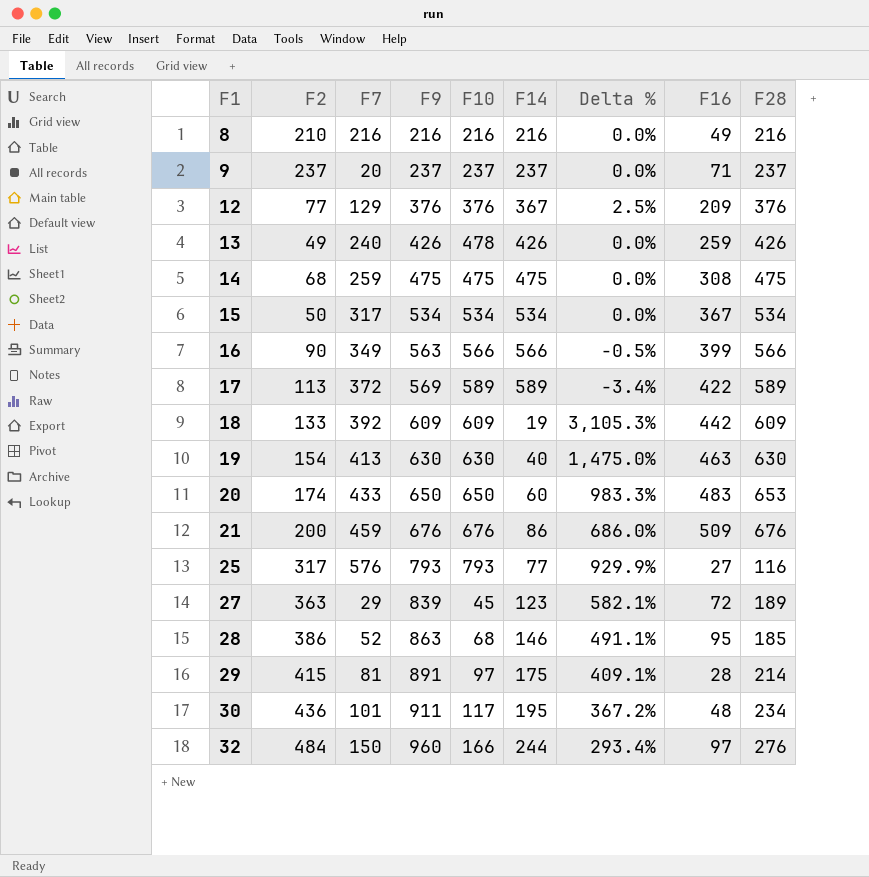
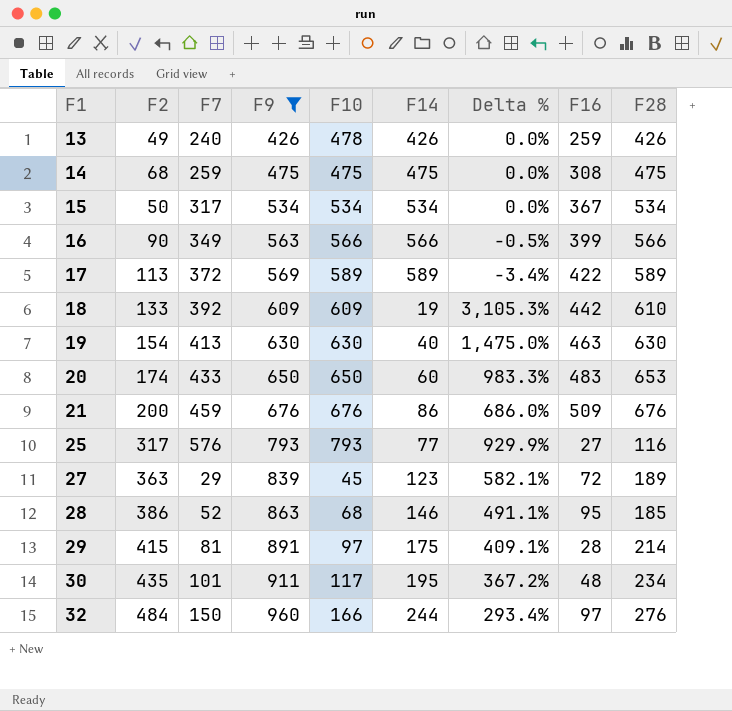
filter: none -> F9 >= 426
18 | F28: 609 -> 610
30 | F2: 436 -> 435

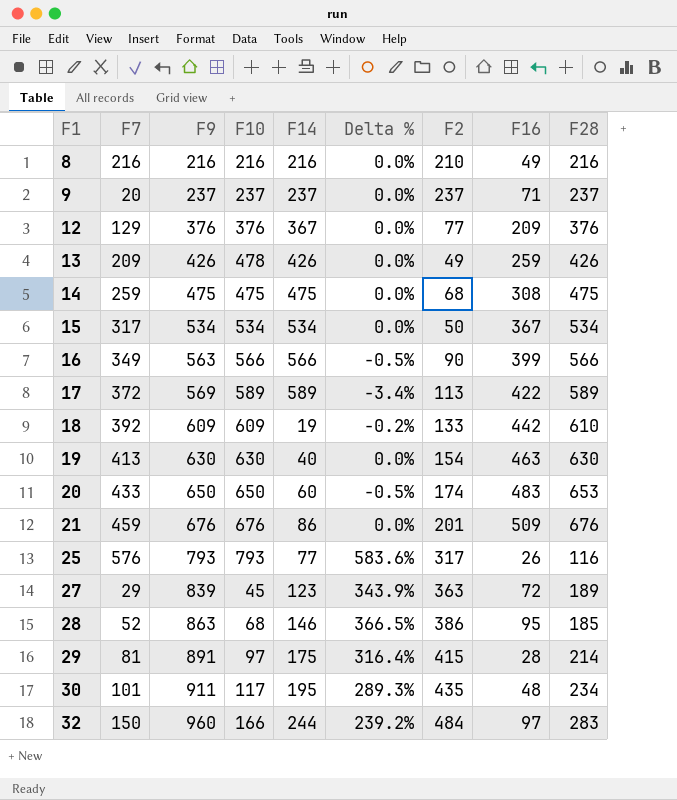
filter: F9 >= 426 -> none
column Delta % | formula: ([F9] - [F14]) / [F14] -> ([F9] - [F28]) / [F28]
column F2 | position: 2 -> 7
13 | F7: 240 -> 209
21 | F2: 200 -> 201
25 | F16: 27 -> 26
32 | F28: 276 -> 283

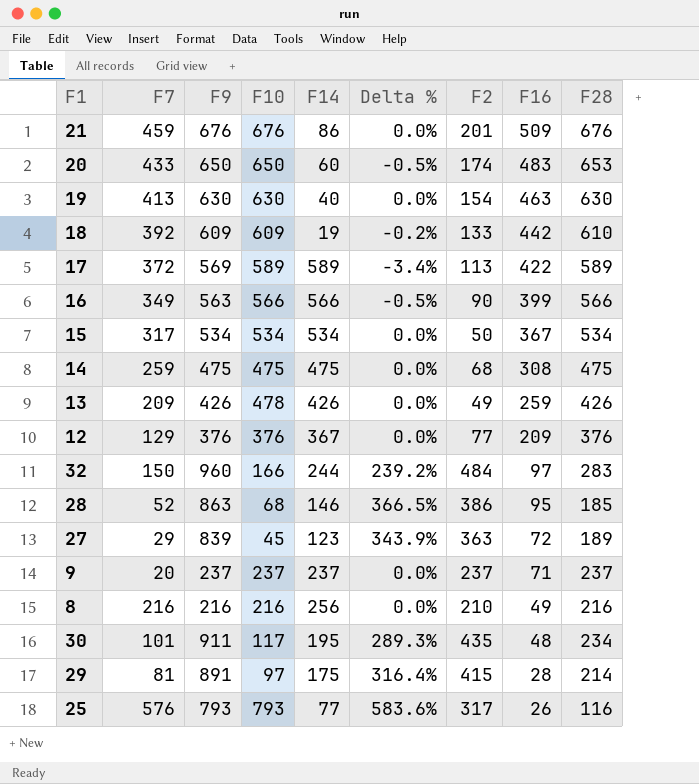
row order: F1 ascending -> F16 descending
8 | F14: 216 -> 256

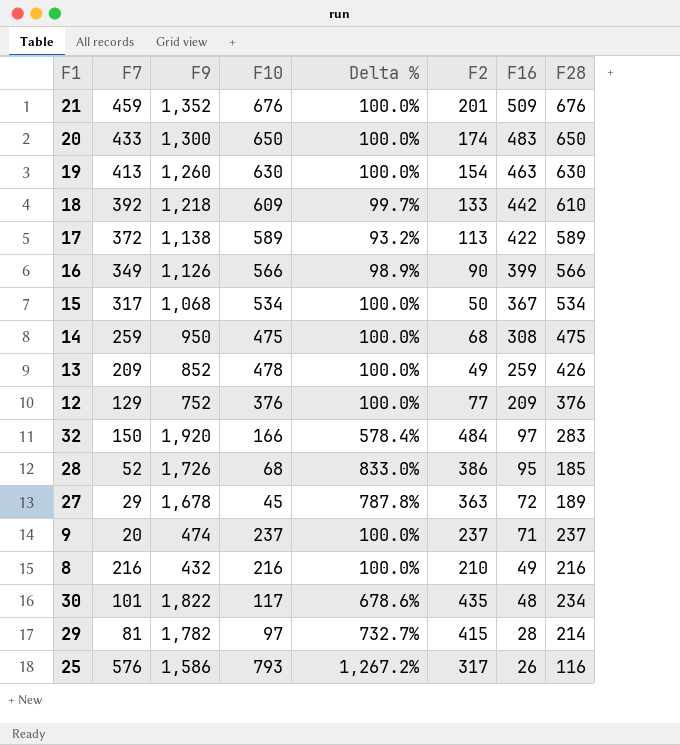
column F14 | position: 5 -> none
21 | F9: 676 -> 1,352
21 | Delta %: 0.0% -> 100.0%
20 | F9: 650 -> 1,300
20 | Delta %: -0.5% -> 100.0%
20 | F28: 653 -> 650
19 | F9: 630 -> 1,260
19 | Delta %: 0.0% -> 100.0%
18 | F9: 609 -> 1,218
18 | Delta %: -0.2% -> 99.7%
17 | F9: 569 -> 1,138
17 | Delta %: -3.4% -> 93.2%
16 | F9: 563 -> 1,126
16 | Delta %: -0.5% -> 98.9%
15 | F9: 534 -> 1,068
15 | Delta %: 0.0% -> 100.0%
14 | F9: 475 -> 950
14 | Delta %: 0.0% -> 100.0%
13 | F9: 426 -> 852
13 | Delta %: 0.0% -> 100.0%
12 | F9: 376 -> 752
12 | Delta %: 0.0% -> 100.0%
32 | F9: 960 -> 1,920
32 | Delta %: 239.2% -> 578.4%
28 | F9: 863 -> 1,726
28 | Delta %: 366.5% -> 833.0%
27 | F9: 839 -> 1,678
27 | Delta %: 343.9% -> 787.8%
9 | F9: 237 -> 474
9 | Delta %: 0.0% -> 100.0%
8 | F9: 216 -> 432
8 | Delta %: 0.0% -> 100.0%
30 | F9: 911 -> 1,822
30 | Delta %: 289.3% -> 678.6%
29 | F9: 891 -> 1,782
29 | Delta %: 316.4% -> 732.7%
25 | F9: 793 -> 1,586
25 | Delta %: 583.6% -> 1,267.2%

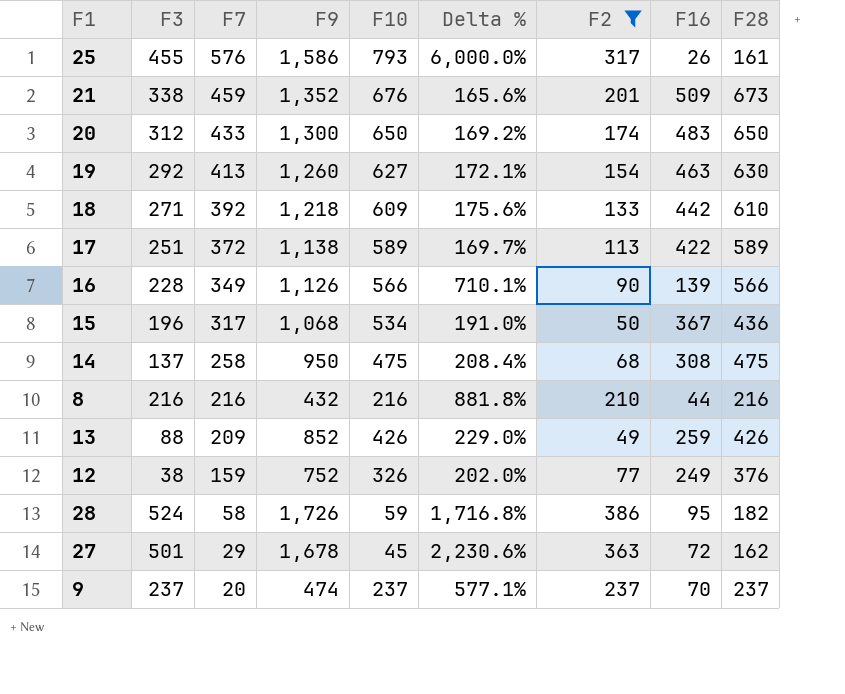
filter: none -> F2 <= 386
row order: F16 descending -> F7 descending
column F3 | position: none -> 2
column Delta % | formula: ([F9] - [F28]) / [F28] -> ([F9] - [F16]) / [F16]
25 | F28: 116 -> 161
21 | F28: 676 -> 673
19 | F10: 630 -> 627
16 | F16: 399 -> 139
15 | F28: 534 -> 436
14 | F7: 259 -> 258
8 | F16: 49 -> 44
13 | F10: 478 -> 426
12 | F7: 129 -> 159
12 | F10: 376 -> 326
12 | F16: 209 -> 249
28 | F7: 52 -> 58
28 | F10: 68 -> 59
28 | F28: 185 -> 182
27 | F28: 189 -> 162
9 | F16: 71 -> 70

